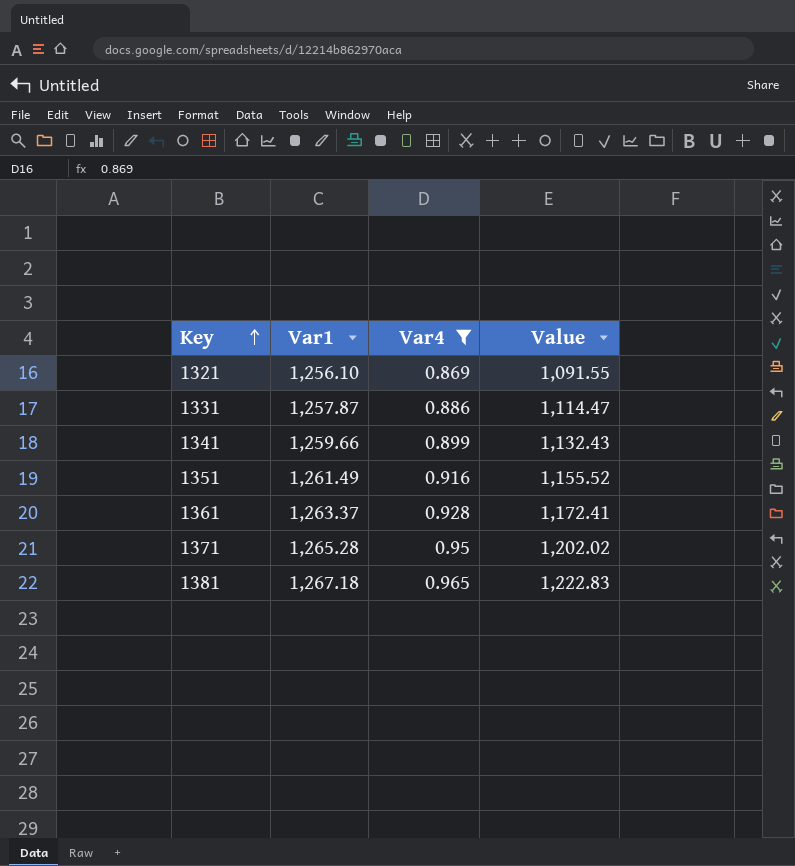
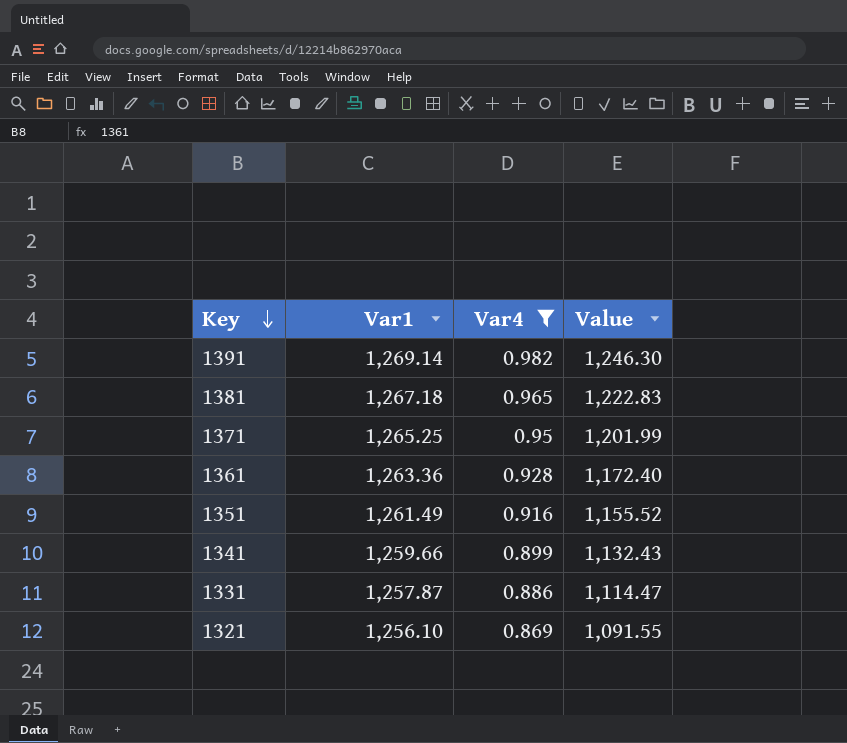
row order: Key ascending -> Key descending
row 1391: none -> 1,269.14 | 0.982 | 1,246.30
1371 | Var1: 1,265.28 -> 1,265.25
1371 | Value: 1,202.02 -> 1,201.99
1361 | Var1: 1,263.37 -> 1,263.36
1361 | Value: 1,172.41 -> 1,172.40

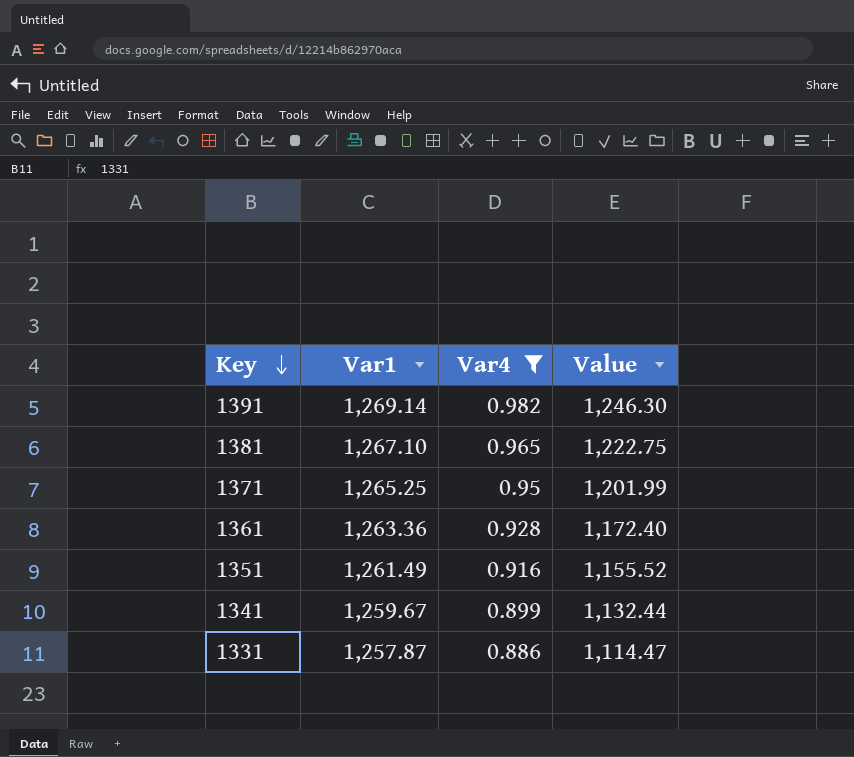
row 1321: 1,256.10 | 0.869 | 1,091.55 -> none
1381 | Var1: 1,267.18 -> 1,267.10
1381 | Value: 1,222.83 -> 1,222.75
1341 | Var1: 1,259.66 -> 1,259.67
1341 | Value: 1,132.43 -> 1,132.44

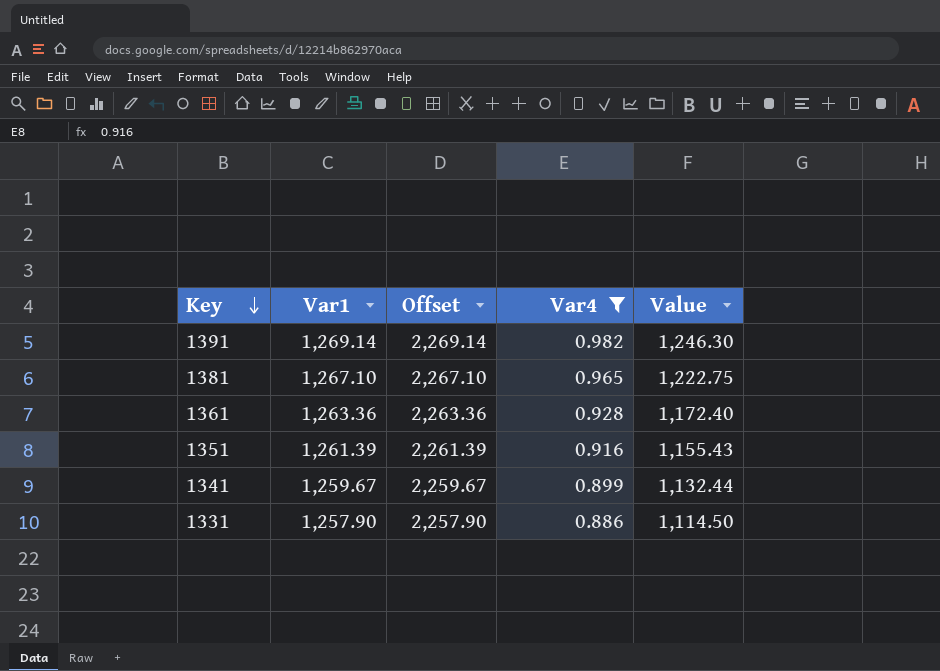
column Offset | formula: none -> [Var1] + 1000
row 1371: 1,265.25 | 0.95 | 1,201.99 -> none
1351 | Var1: 1,261.49 -> 1,261.39
1351 | Value: 1,155.52 -> 1,155.43
1331 | Var1: 1,257.87 -> 1,257.90
1331 | Value: 1,114.47 -> 1,114.50

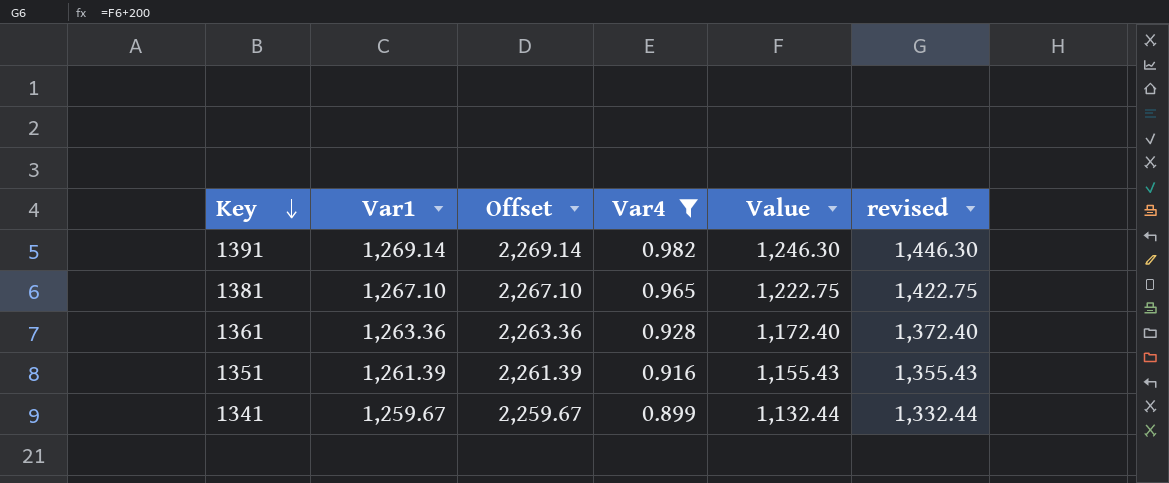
column revised | formula: none -> [Value] + 200
row 1331: 1,257.90 | 2,257.90 | 0.886 | 1,114.50 -> none

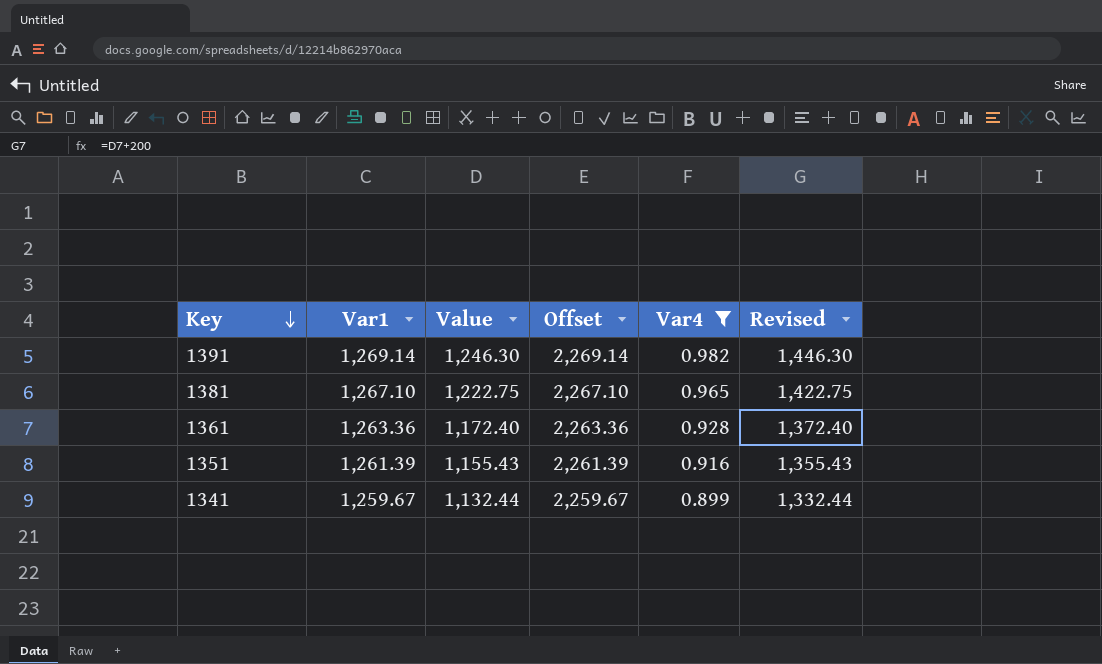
column Value | position: 5 -> 3
column name: revised -> Revised

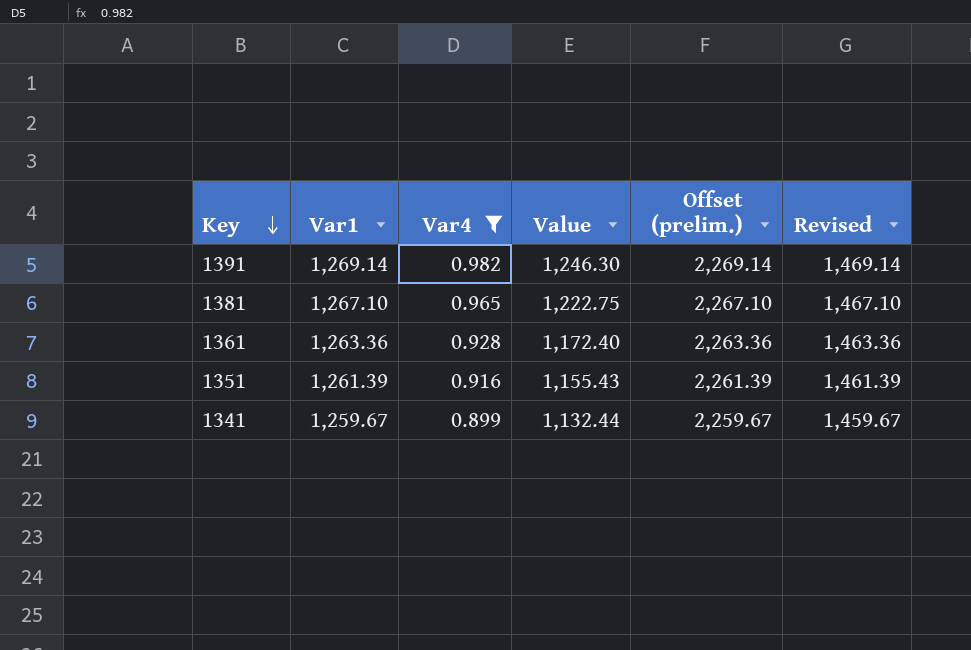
column Var4 | position: 5 -> 3
column name: Offset -> Offset (prelim.)
column Revised | formula: [Value] + 200 -> [Var1] + 200

